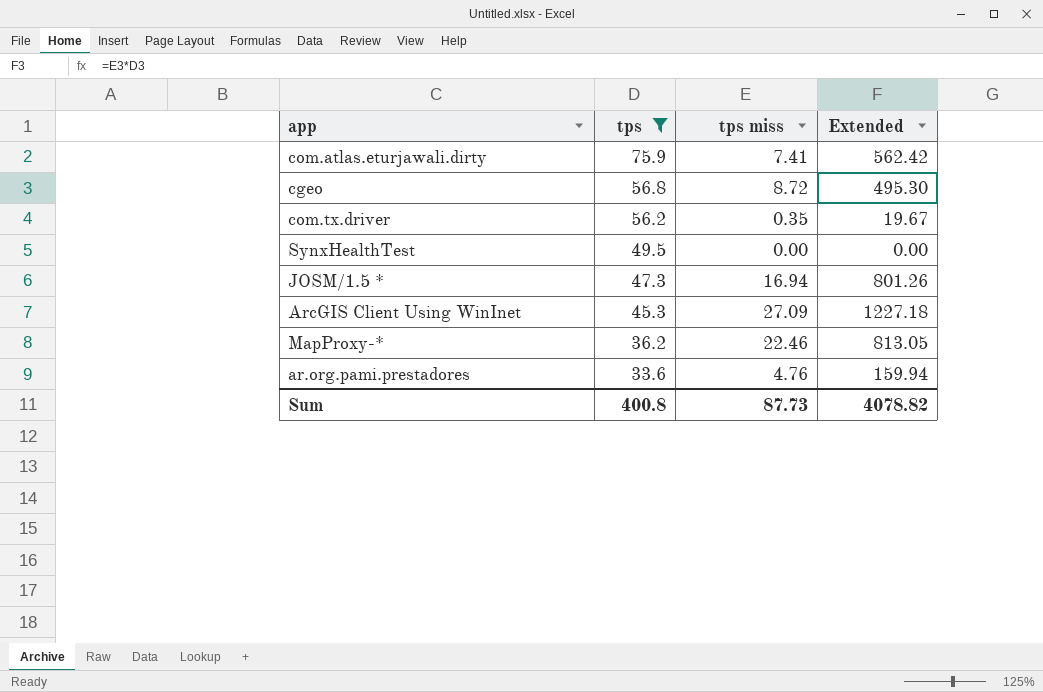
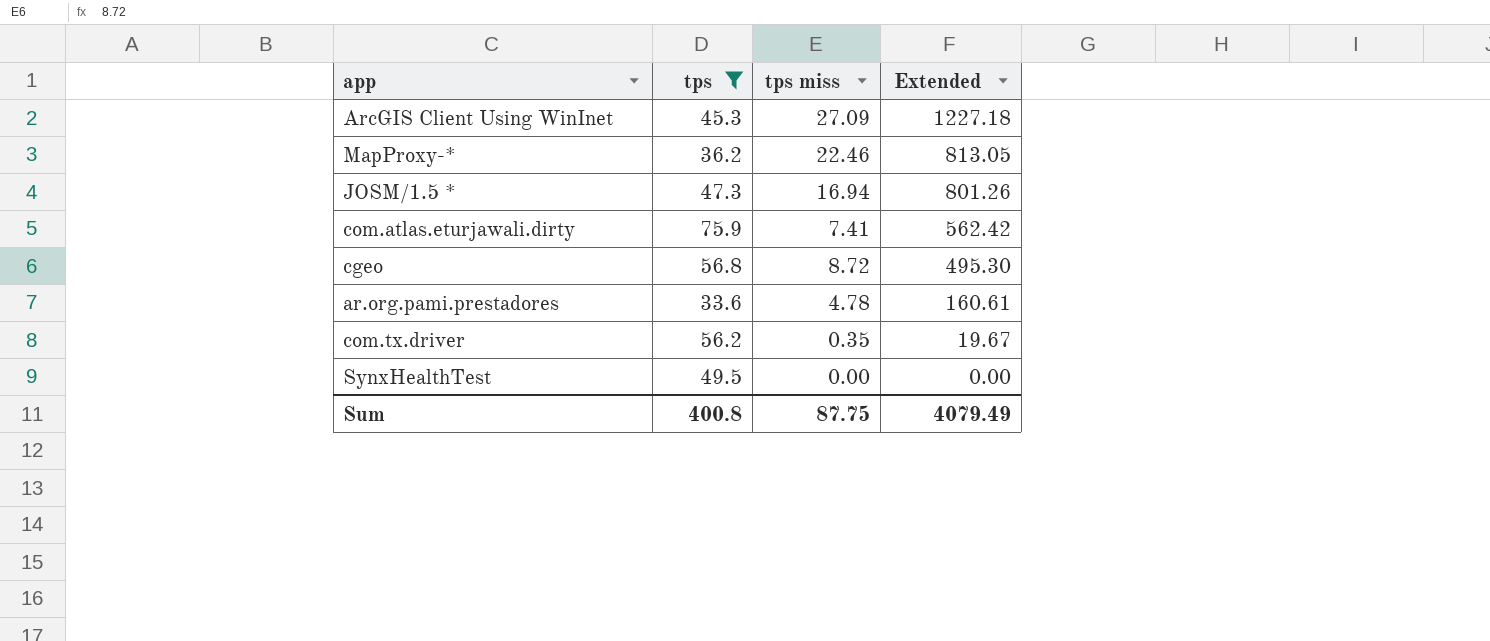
row order: tps descending -> Extended descending
ar.org.pami.prestadores | tps miss: 4.76 -> 4.78
ar.org.pami.prestadores | Extended: 159.94 -> 160.61
Sum | tps miss: 87.73 -> 87.75
Sum | Extended: 4078.82 -> 4079.49

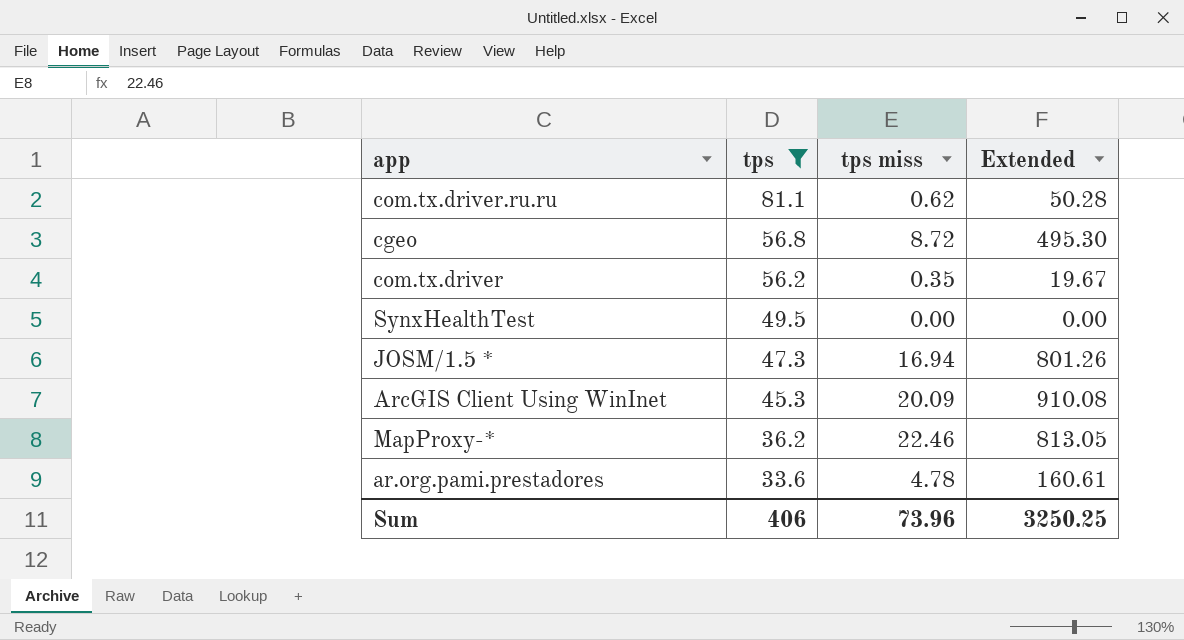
row order: Extended descending -> tps descending
row com.atlas.eturjawali.dirty: 75.9 | 7.41 | 562.42 -> none
row com.tx.driver.ru.ru: none -> 81.1 | 0.62 | 50.28
ArcGIS Client Using WinInet | tps miss: 27.09 -> 20.09
ArcGIS Client Using WinInet | Extended: 1227.18 -> 910.08
Sum | tps: 400.8 -> 406
Sum | tps miss: 87.75 -> 73.96
Sum | Extended: 4079.49 -> 3250.25

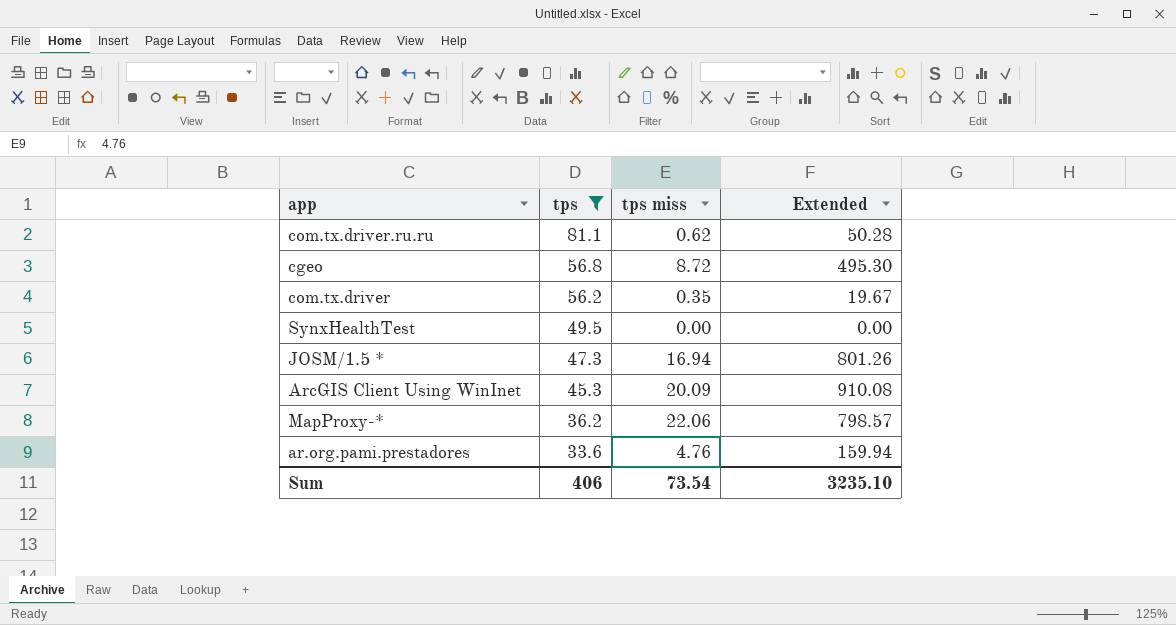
MapProxy-* | tps miss: 22.46 -> 22.06
MapProxy-* | Extended: 813.05 -> 798.57
ar.org.pami.prestadores | tps miss: 4.78 -> 4.76
ar.org.pami.prestadores | Extended: 160.61 -> 159.94
Sum | tps miss: 73.96 -> 73.54
Sum | Extended: 3250.25 -> 3235.10

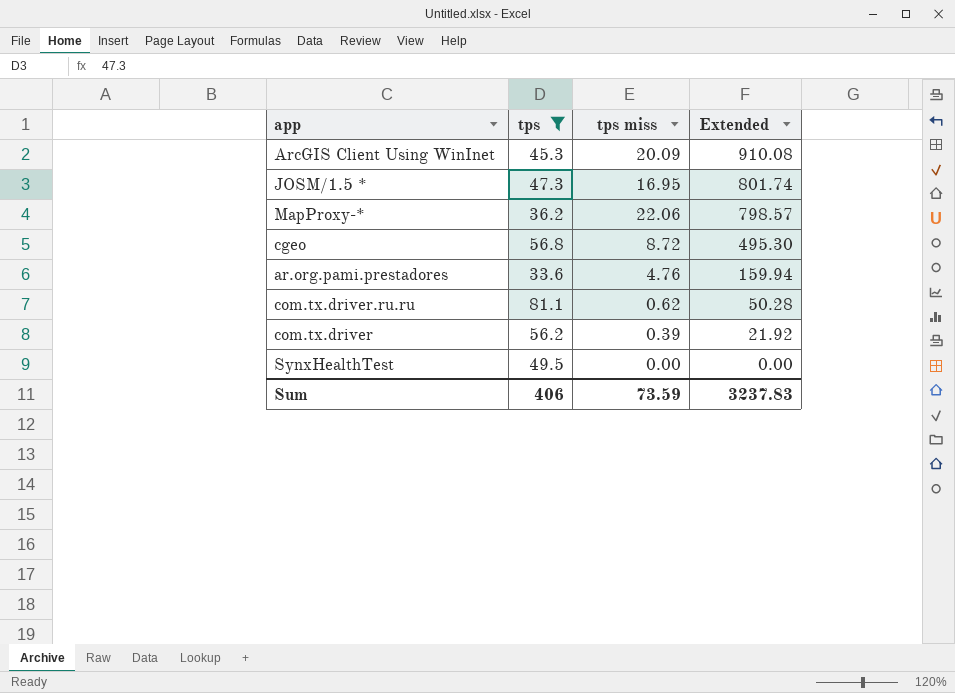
row order: tps descending -> Extended descending
JOSM/1.5 * | tps miss: 16.94 -> 16.95
JOSM/1.5 * | Extended: 801.26 -> 801.74
com.tx.driver | tps miss: 0.35 -> 0.39
com.tx.driver | Extended: 19.67 -> 21.92
Sum | tps miss: 73.54 -> 73.59
Sum | Extended: 3235.10 -> 3237.83

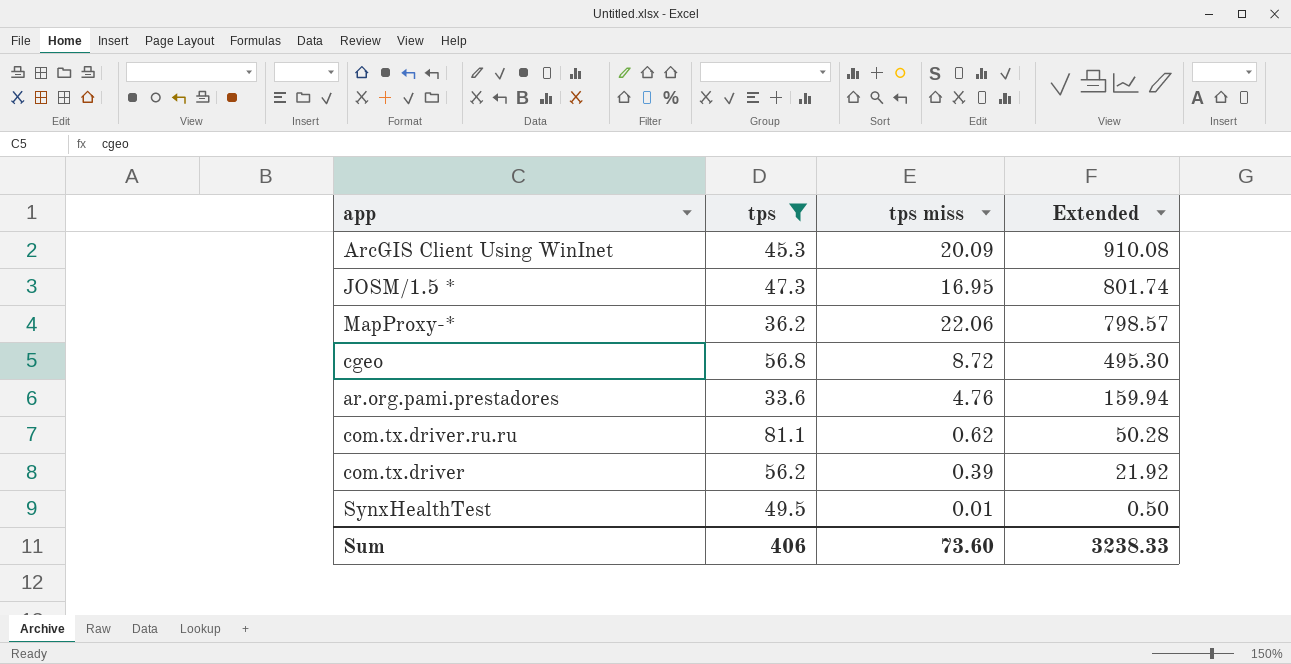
SynxHealthTest | tps miss: 0.00 -> 0.01
SynxHealthTest | Extended: 0.00 -> 0.50
Sum | tps miss: 73.59 -> 73.60
Sum | Extended: 3237.83 -> 3238.33

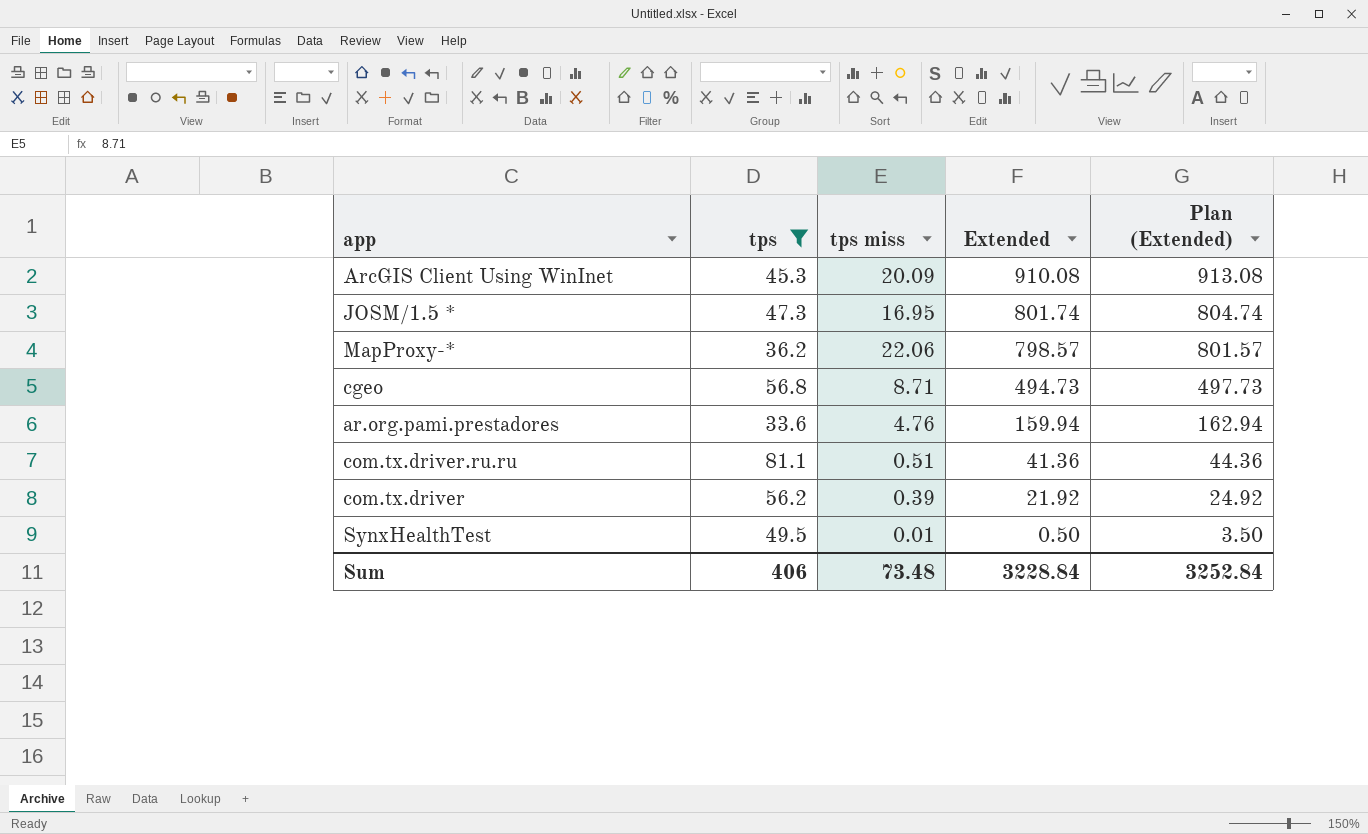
column Plan (Extended) | formula: none -> [Extended] + 3
cgeo | tps miss: 8.72 -> 8.71
cgeo | Extended: 495.30 -> 494.73
com.tx.driver.ru.ru | tps miss: 0.62 -> 0.51
com.tx.driver.ru.ru | Extended: 50.28 -> 41.36
Sum | tps miss: 73.60 -> 73.48
Sum | Extended: 3238.33 -> 3228.84

